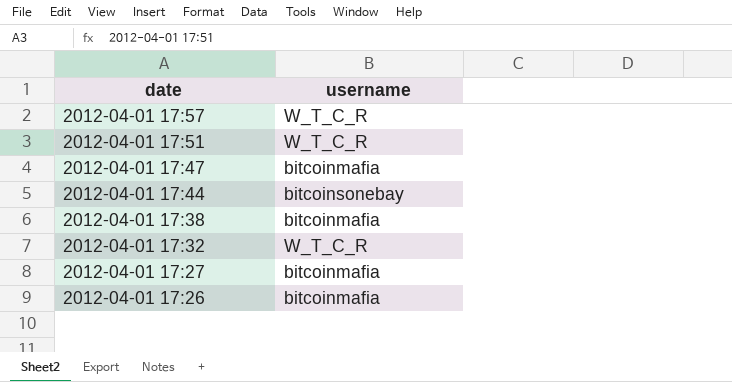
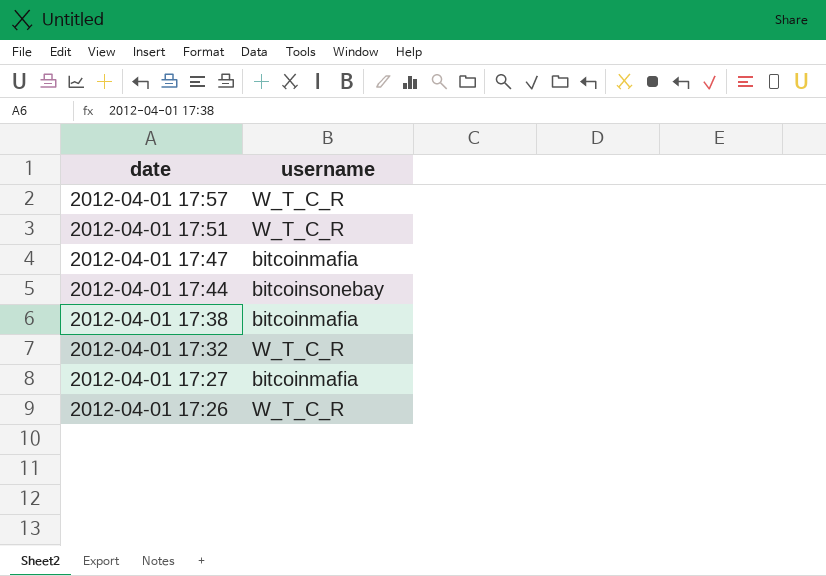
2012-04-01 17:26 | username: bitcoinmafia -> W_T_C_R

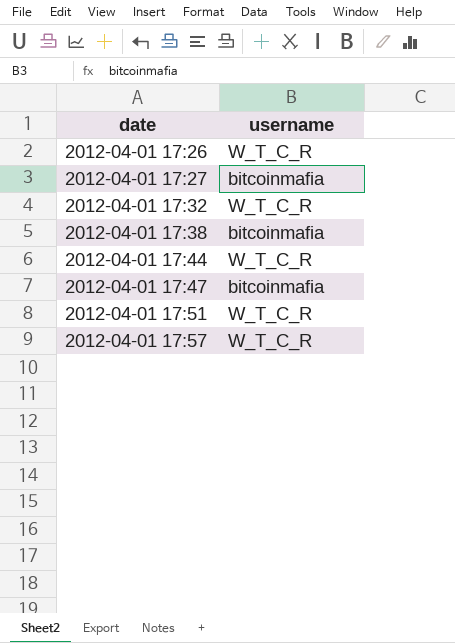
row order: date descending -> date ascending
2012-04-01 17:44 | username: bitcoinsonebay -> W_T_C_R

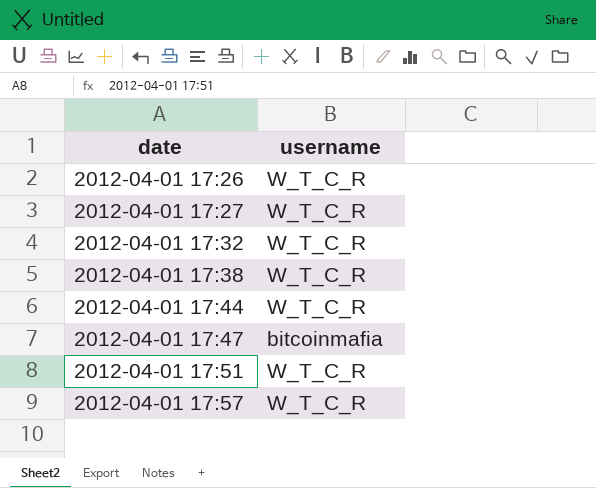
2012-04-01 17:27 | username: bitcoinmafia -> W_T_C_R
2012-04-01 17:38 | username: bitcoinmafia -> W_T_C_R

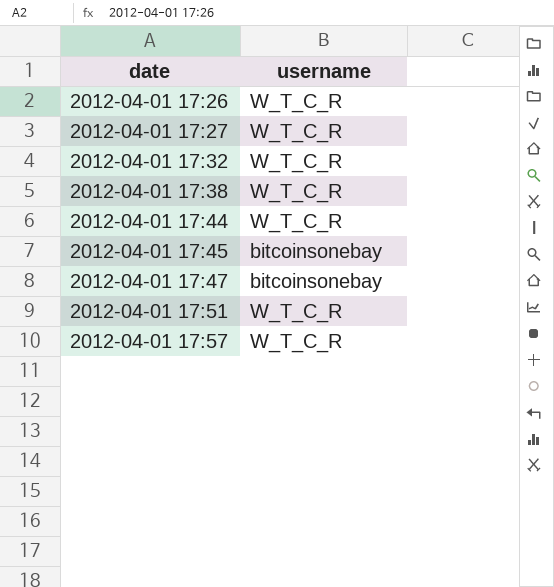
row 2012-04-01 17:45: none -> bitcoinsonebay
2012-04-01 17:47 | username: bitcoinmafia -> bitcoinsonebay

